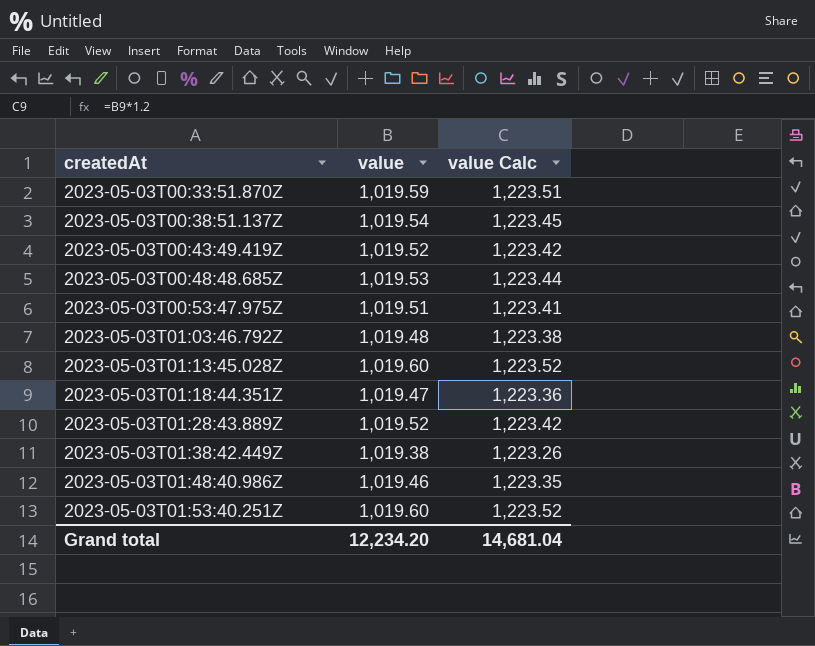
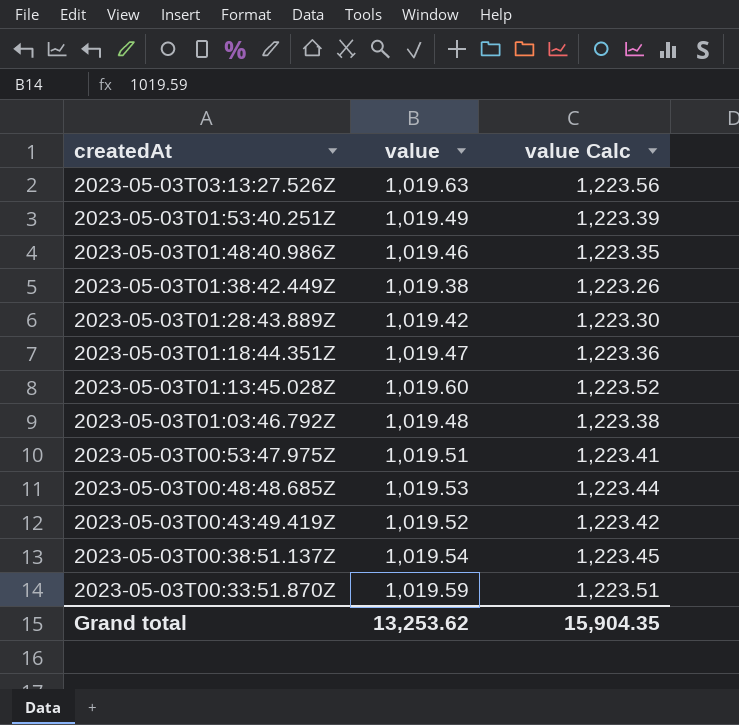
row order: createdAt ascending -> createdAt descending
row 2023-05-03T03:13:27.526Z: none -> 1,019.63 | 1,223.56
2023-05-03T01:53:40.251Z | value: 1,019.60 -> 1,019.49
2023-05-03T01:53:40.251Z | value Calc: 1,223.52 -> 1,223.39
2023-05-03T01:28:43.889Z | value: 1,019.52 -> 1,019.42
2023-05-03T01:28:43.889Z | value Calc: 1,223.42 -> 1,223.30
Grand total | value: 12,234.20 -> 13,253.62
Grand total | value Calc: 14,681.04 -> 15,904.35

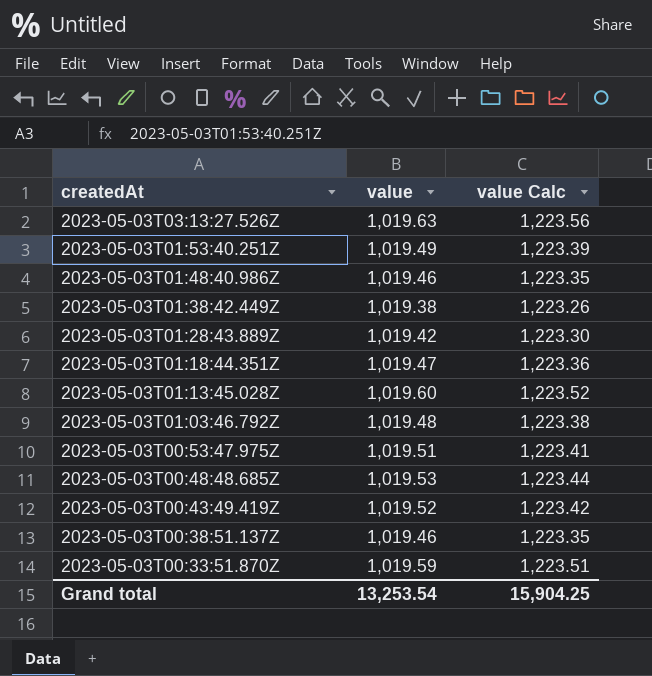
2023-05-03T00:38:51.137Z | value: 1,019.54 -> 1,019.46
2023-05-03T00:38:51.137Z | value Calc: 1,223.45 -> 1,223.35
Grand total | value: 13,253.62 -> 13,253.54
Grand total | value Calc: 15,904.35 -> 15,904.25

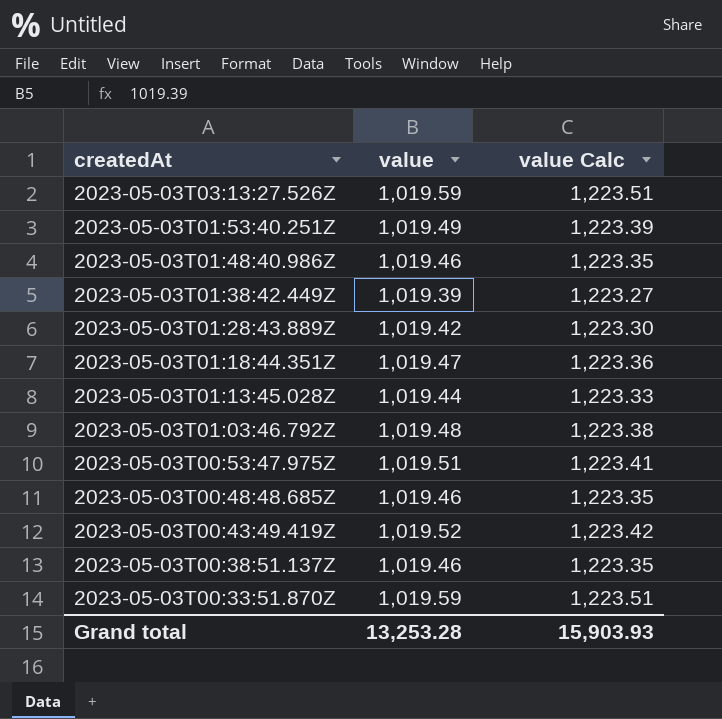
2023-05-03T03:13:27.526Z | value: 1,019.63 -> 1,019.59
2023-05-03T03:13:27.526Z | value Calc: 1,223.56 -> 1,223.51
2023-05-03T01:38:42.449Z | value: 1,019.38 -> 1,019.39
2023-05-03T01:38:42.449Z | value Calc: 1,223.26 -> 1,223.27
2023-05-03T01:13:45.028Z | value: 1,019.60 -> 1,019.44
2023-05-03T01:13:45.028Z | value Calc: 1,223.52 -> 1,223.33
2023-05-03T00:48:48.685Z | value: 1,019.53 -> 1,019.46
2023-05-03T00:48:48.685Z | value Calc: 1,223.44 -> 1,223.35
Grand total | value: 13,253.54 -> 13,253.28
Grand total | value Calc: 15,904.25 -> 15,903.93

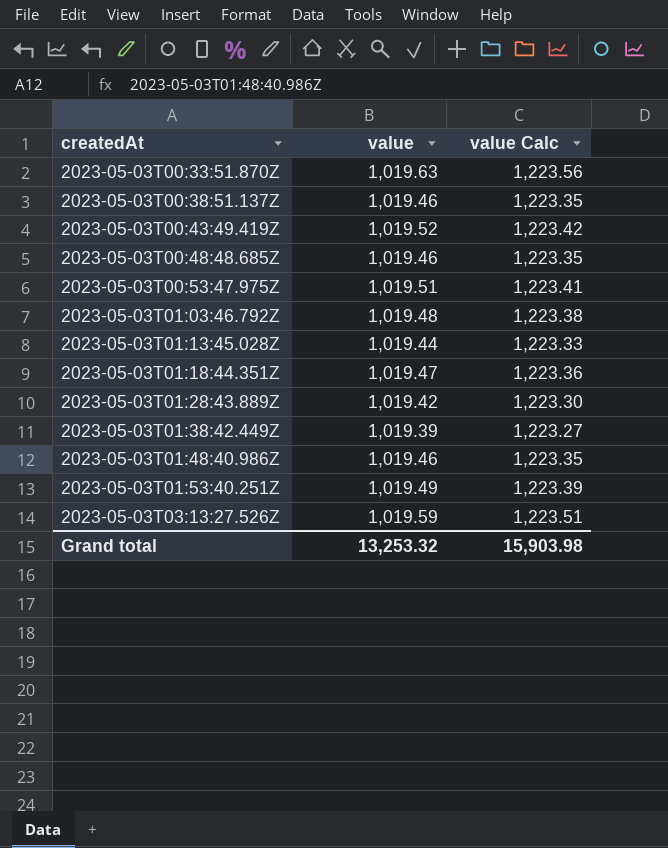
row order: createdAt descending -> createdAt ascending
2023-05-03T00:33:51.870Z | value: 1,019.59 -> 1,019.63
2023-05-03T00:33:51.870Z | value Calc: 1,223.51 -> 1,223.56
Grand total | value: 13,253.28 -> 13,253.32
Grand total | value Calc: 15,903.93 -> 15,903.98

